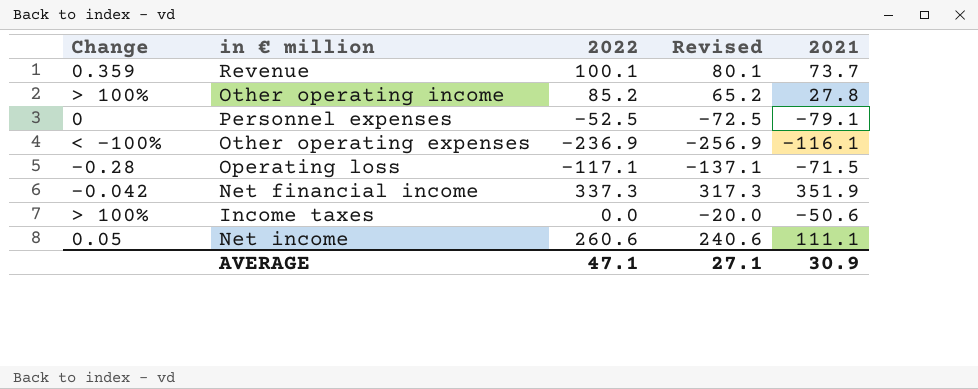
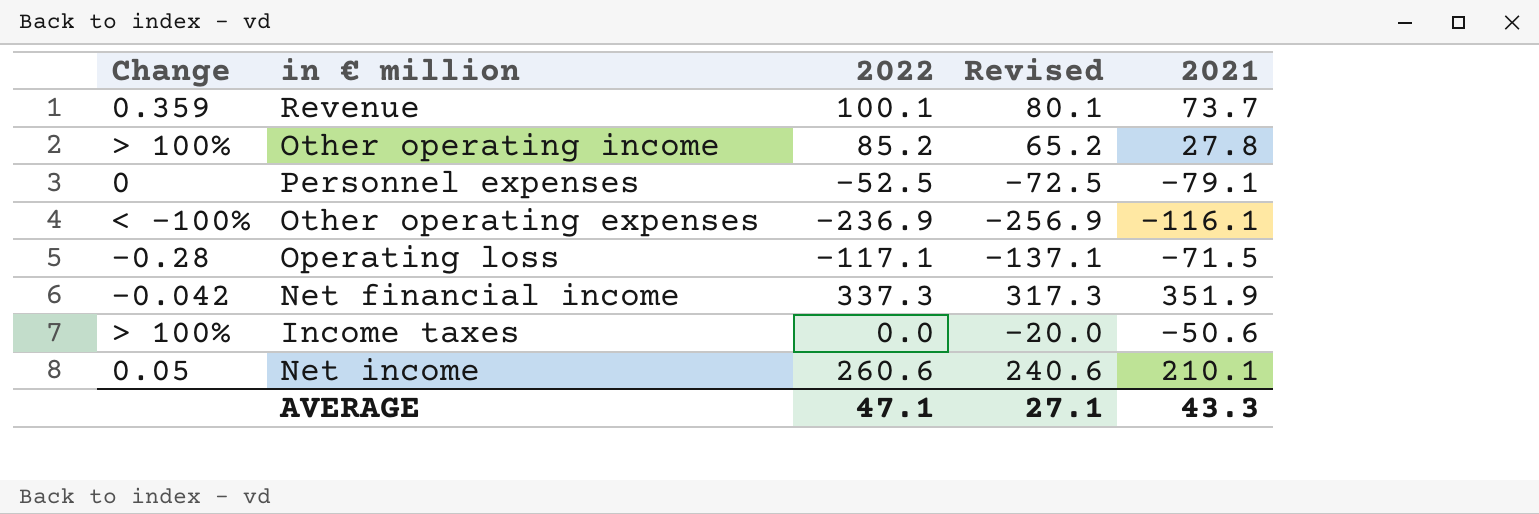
Net income | 2021: 111.1 -> 210.1
AVERAGE | 2021: 30.9 -> 43.3

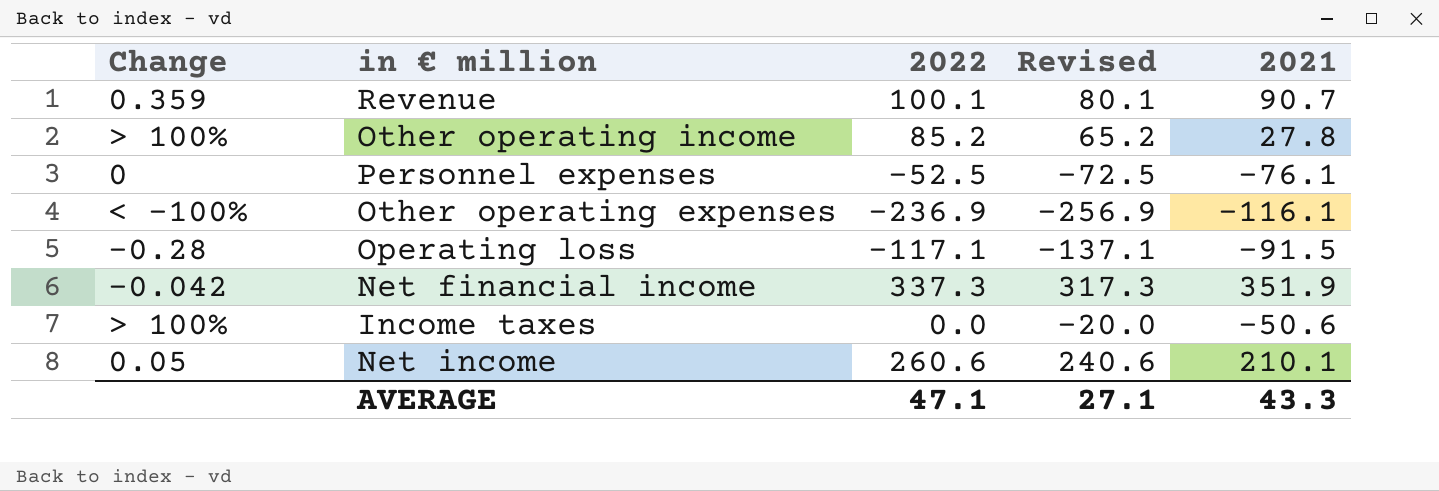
Revenue | 2021: 73.7 -> 90.7
Personnel expenses | 2021: -79.1 -> -76.1
Operating loss | 2021: -71.5 -> -91.5

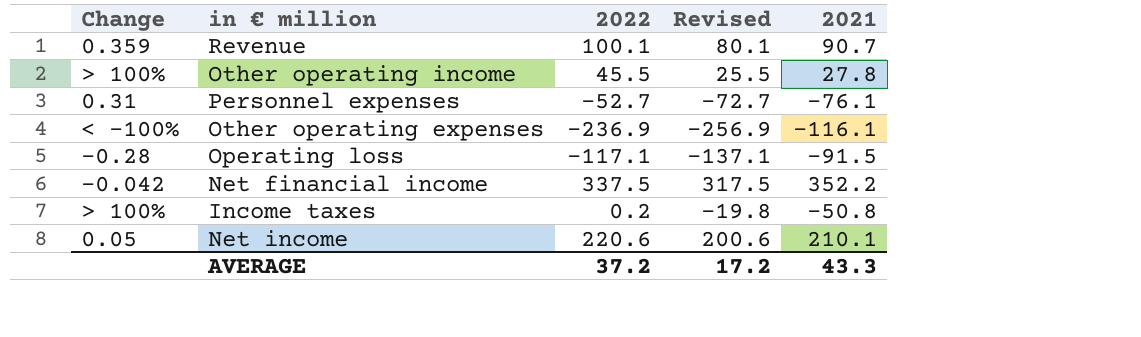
Other operating income | 2022: 85.2 -> 45.5
Other operating income | Revised: 65.2 -> 25.5
Personnel expenses | Change: 0 -> 0.31
Personnel expenses | 2022: -52.5 -> -52.7
Personnel expenses | Revised: -72.5 -> -72.7
Net financial income | 2022: 337.3 -> 337.5
Net financial income | Revised: 317.3 -> 317.5
Net financial income | 2021: 351.9 -> 352.2
Income taxes | 2022: 0.0 -> 0.2
Income taxes | Revised: -20.0 -> -19.8
Income taxes | 2021: -50.6 -> -50.8
Net income | 2022: 260.6 -> 220.6
Net income | Revised: 240.6 -> 200.6
AVERAGE | 2022: 47.1 -> 37.2
AVERAGE | Revised: 27.1 -> 17.2

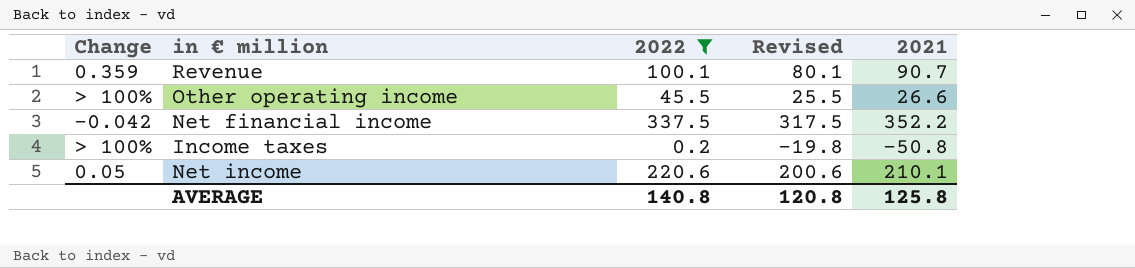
filter: none -> 2022 >= 0.2
Other operating income | 2021: 27.8 -> 26.6
AVERAGE | 2022: 37.2 -> 140.8
AVERAGE | Revised: 17.2 -> 120.8
AVERAGE | 2021: 43.3 -> 125.8

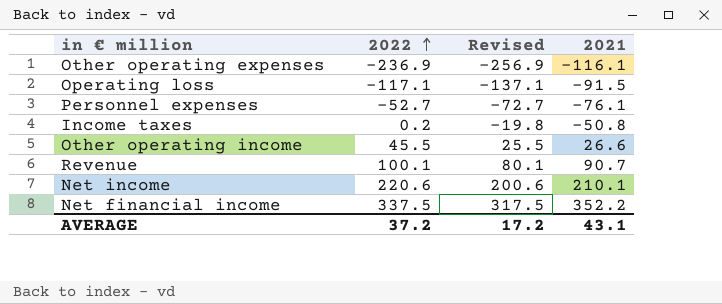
filter: 2022 >= 0.2 -> none
row order: none -> 2022 ascending
column Change | position: 1 -> none
AVERAGE | 2022: 140.8 -> 37.2
AVERAGE | Revised: 120.8 -> 17.2
AVERAGE | 2021: 125.8 -> 43.1

